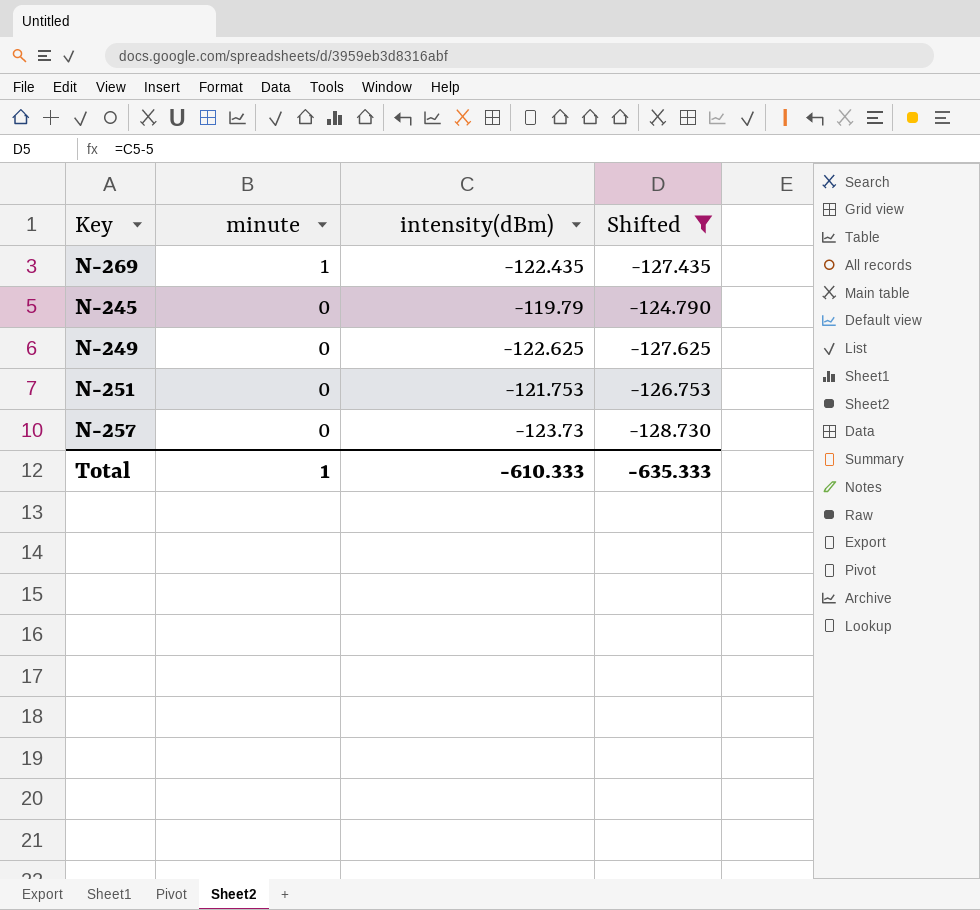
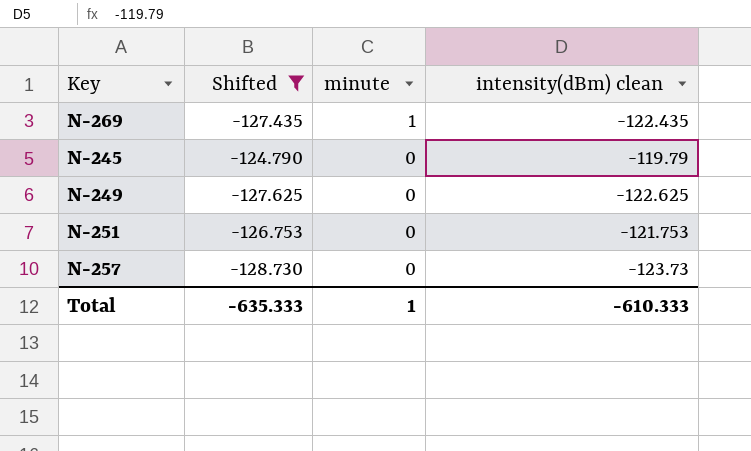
column Shifted | position: 4 -> 2
column name: intensity(dBm) -> intensity(dBm) clean

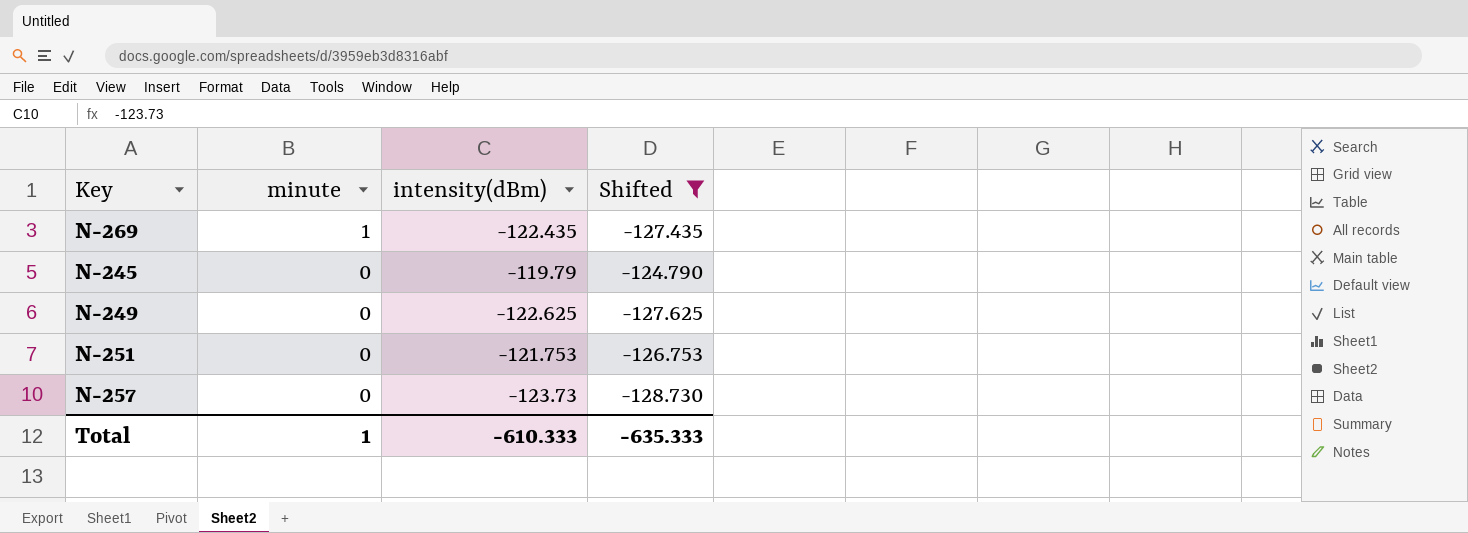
column name: intensity(dBm) clean -> intensity(dBm)
column Shifted | position: 2 -> 4

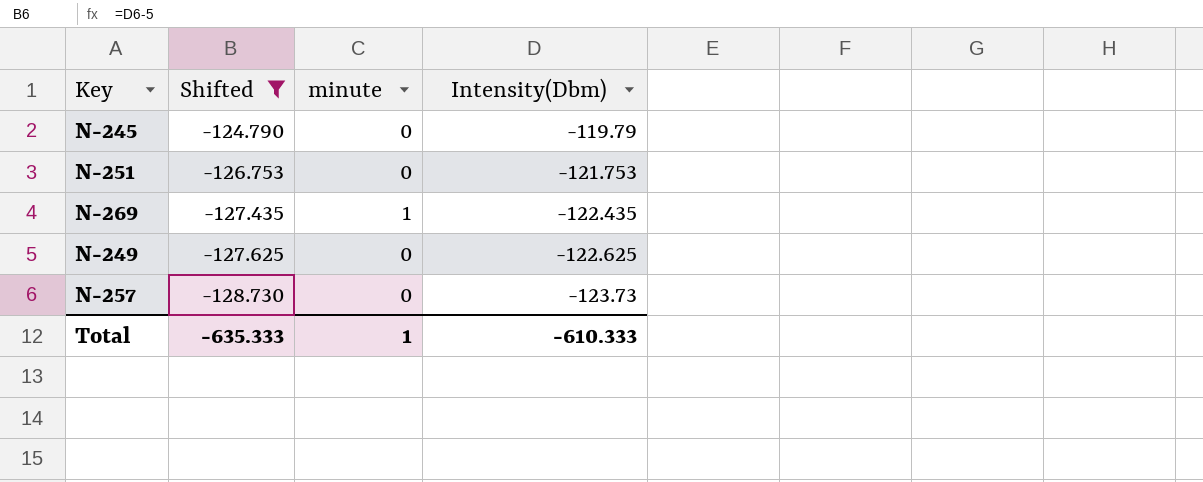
row order: minute descending -> Shifted descending
column Shifted | position: 4 -> 2
column name: intensity(dBm) -> Intensity(Dbm)

